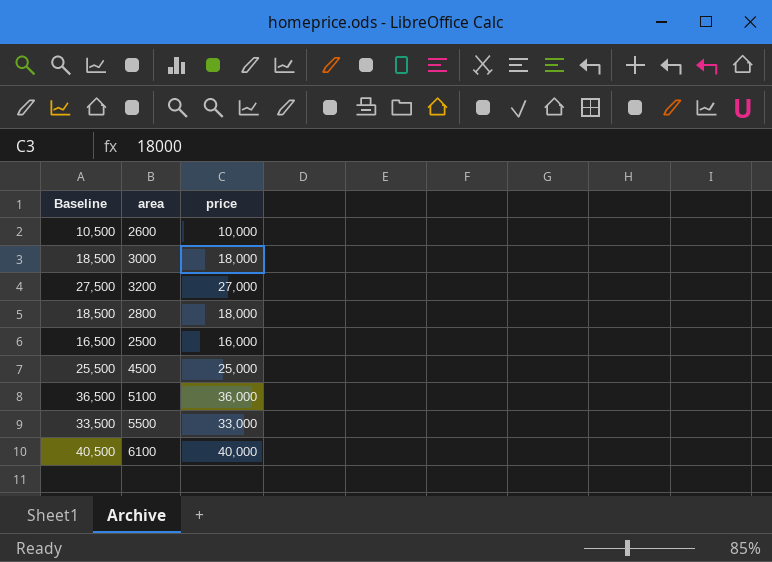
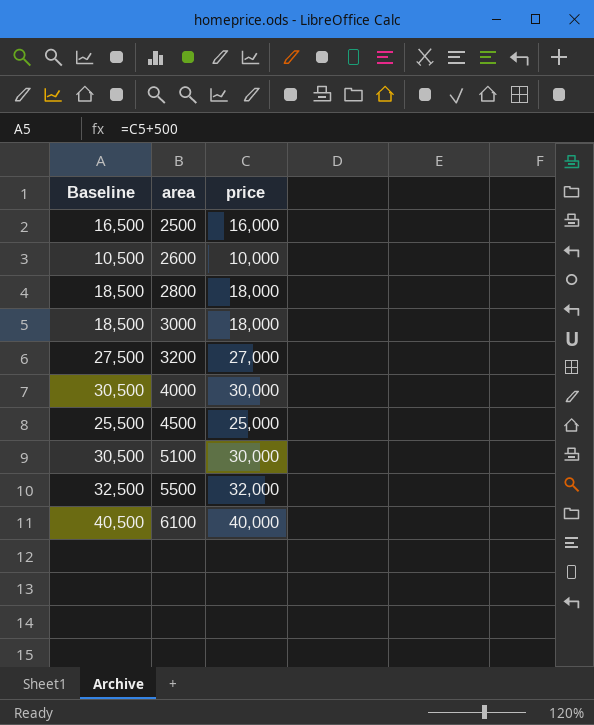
row order: none -> area ascending
row 4000: none -> 30,500 | 30,000
5100 | Baseline: 36,500 -> 30,500
5100 | price: 36,000 -> 30,000
5500 | Baseline: 33,500 -> 32,500
5500 | price: 33,000 -> 32,000

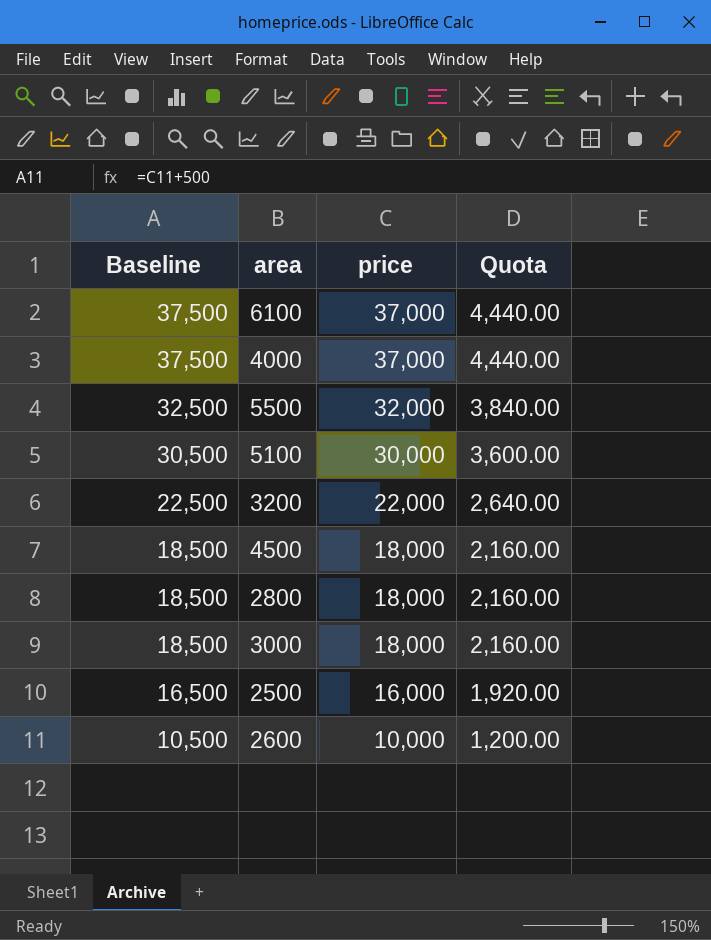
row order: area ascending -> Baseline descending
column Quota | formula: none -> [price] * 0.12
6100 | Baseline: 40,500 -> 37,500
6100 | price: 40,000 -> 37,000
4000 | Baseline: 30,500 -> 37,500
4000 | price: 30,000 -> 37,000
3200 | Baseline: 27,500 -> 22,500
3200 | price: 27,000 -> 22,000
4500 | Baseline: 25,500 -> 18,500
4500 | price: 25,000 -> 18,000

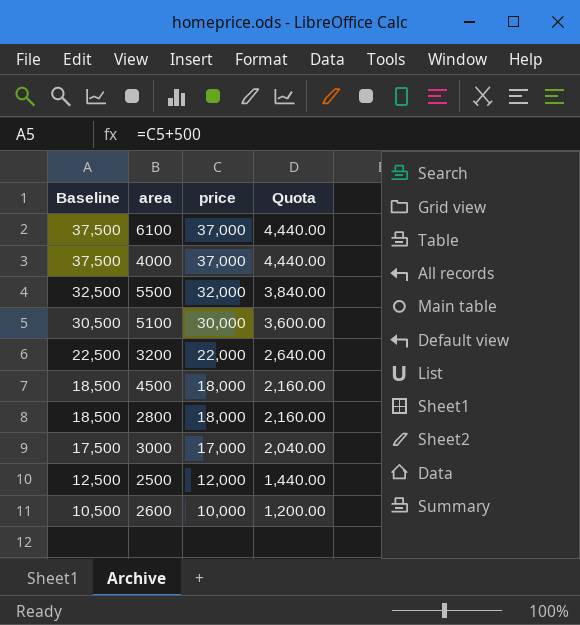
3000 | Baseline: 18,500 -> 17,500
3000 | price: 18,000 -> 17,000
3000 | Quota: 2,160.00 -> 2,040.00
2500 | Baseline: 16,500 -> 12,500
2500 | price: 16,000 -> 12,000
2500 | Quota: 1,920.00 -> 1,440.00

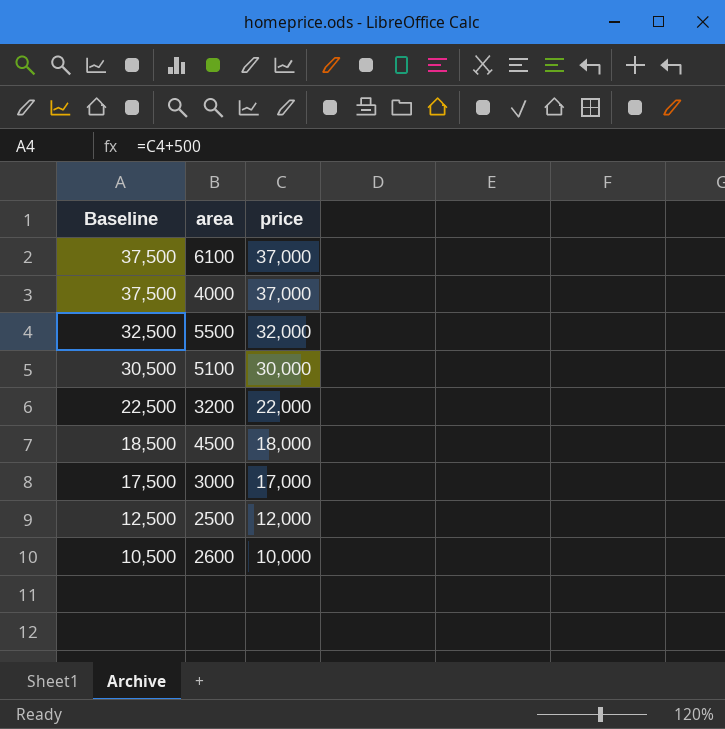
column Quota | formula: [price] * 0.12 -> none
row 2800: 18,500 | 18,000 | 2,160.00 -> none

